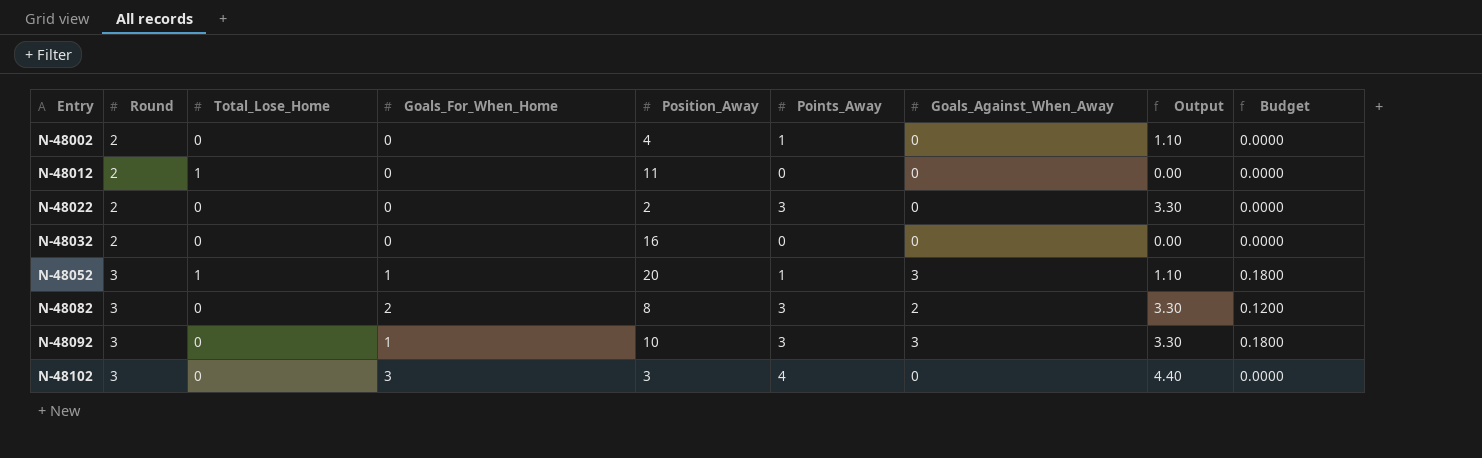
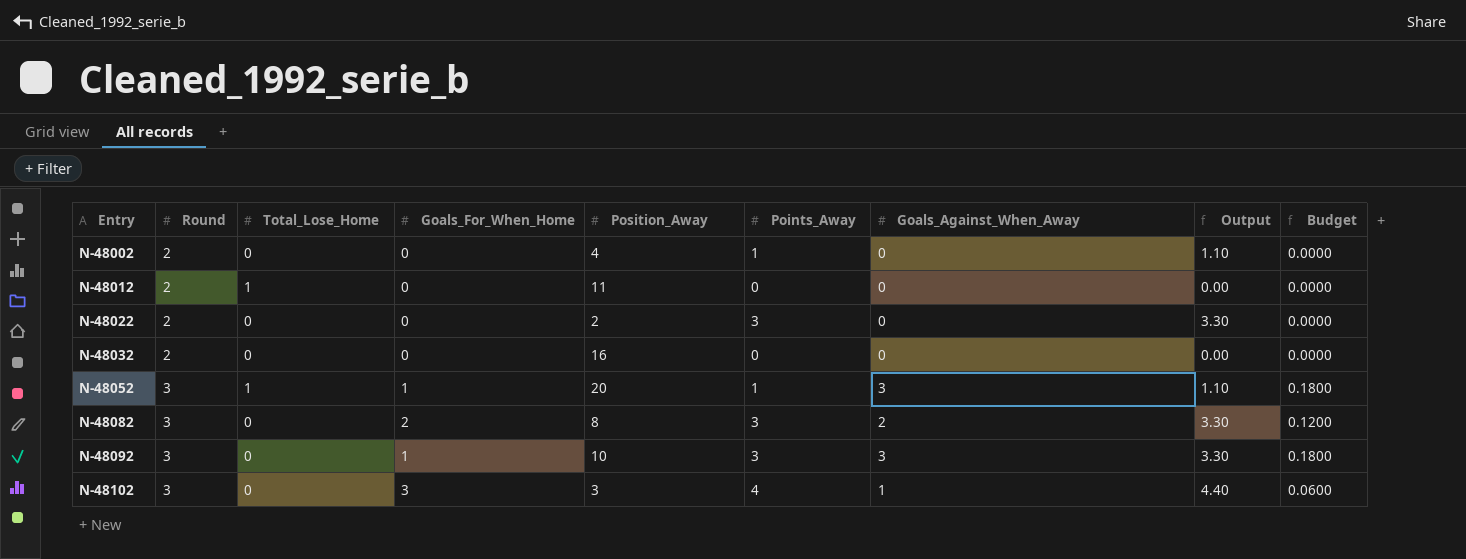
N-48102 | Goals_Against_When_Away: 0 -> 1
N-48102 | Budget: 0.0000 -> 0.0600

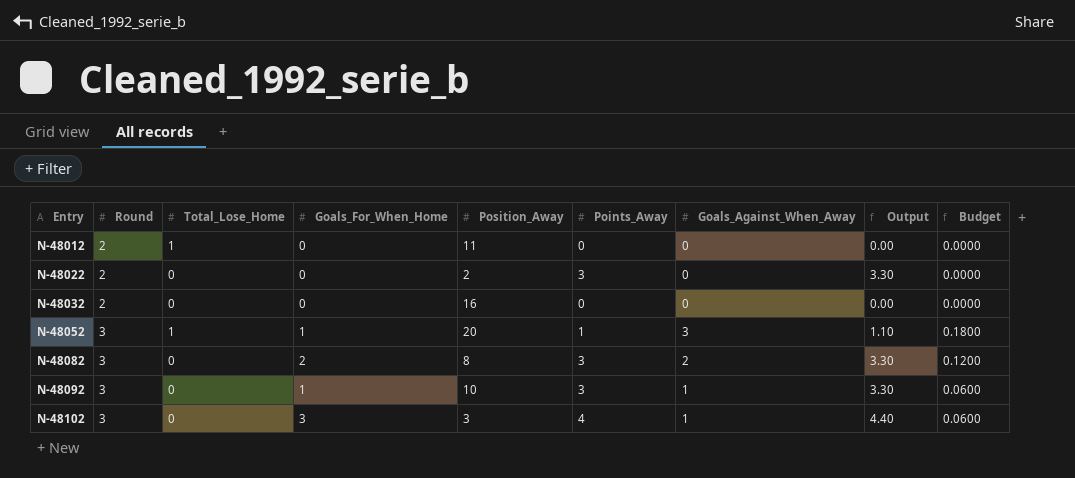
row N-48002: 2 | 0 | 0 | 4 | 1 | 0 | 1.10 | 0.0000 -> none
N-48092 | Goals_Against_When_Away: 3 -> 1
N-48092 | Budget: 0.1800 -> 0.0600

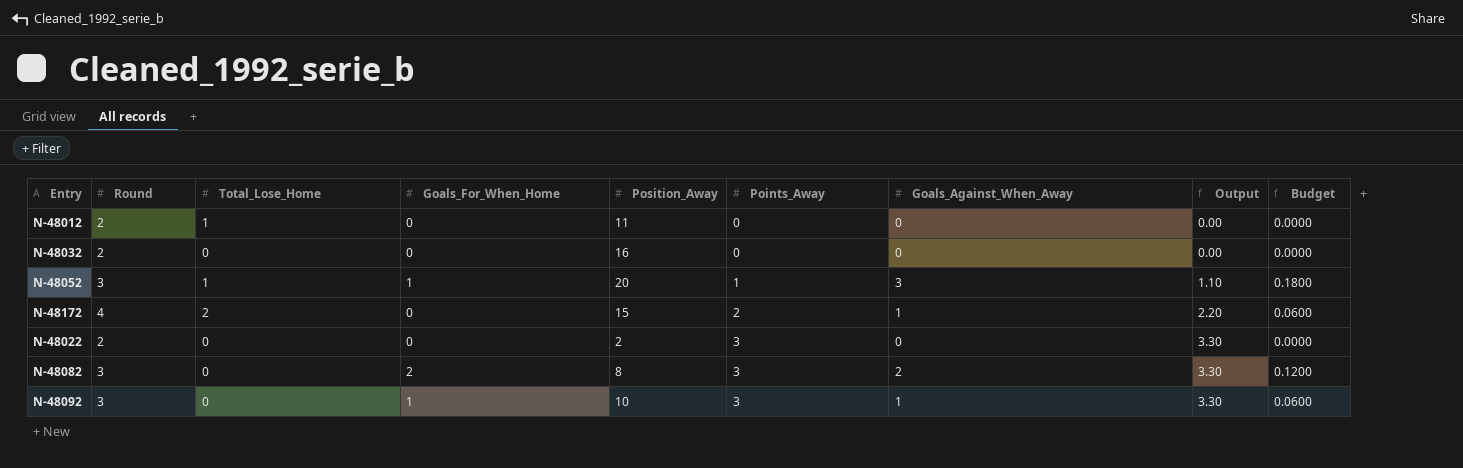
row order: Entry ascending -> Points_Away ascending
row N-48102: 3 | 0 | 3 | 3 | 4 | 1 | 4.40 | 0.0600 -> none
row N-48172: none -> 4 | 2 | 0 | 15 | 2 | 1 | 2.20 | 0.0600

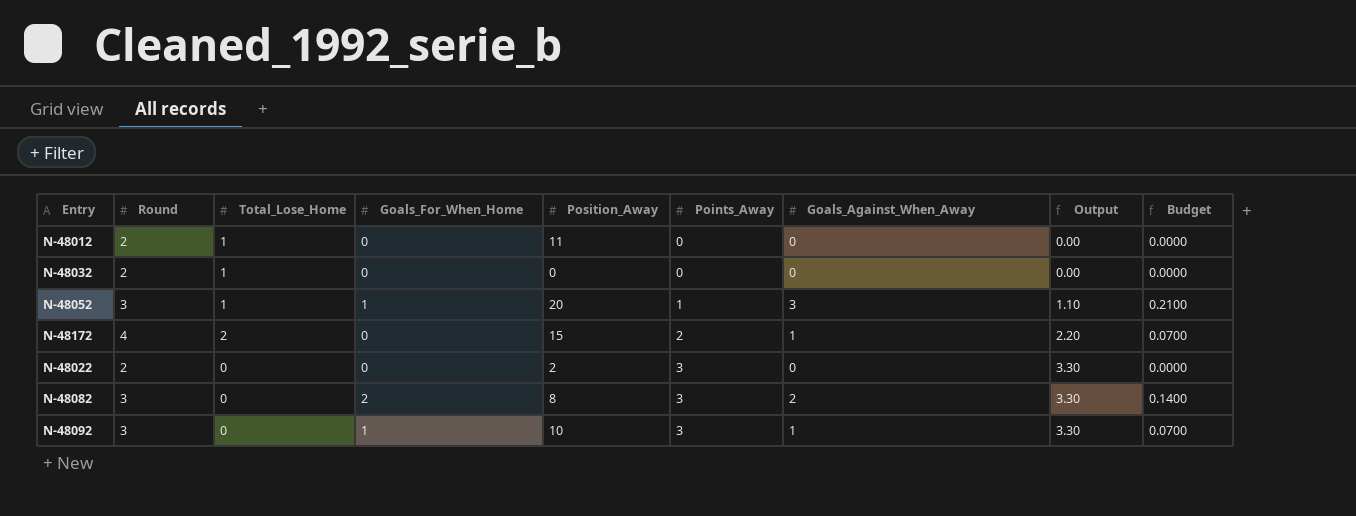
column Budget | formula: [Goals_Against_When_Away] * 0.06 -> [Goals_Against_When_Away] * 0.07
N-48032 | Total_Lose_Home: 0 -> 1
N-48032 | Position_Away: 16 -> 0

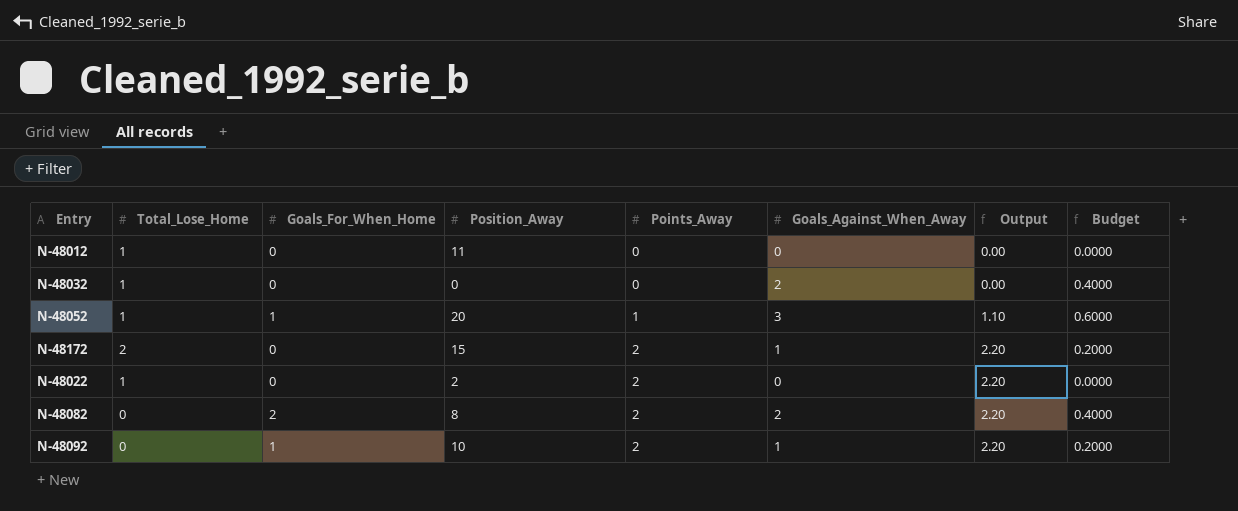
column Round | position: 2 -> none
column Budget | formula: [Goals_Against_When_Away] * 0.07 -> [Goals_Against_When_Away] * 0.2
N-48032 | Goals_Against_When_Away: 0 -> 2
N-48022 | Total_Lose_Home: 0 -> 1
N-48022 | Points_Away: 3 -> 2
N-48022 | Output: 3.30 -> 2.20
N-48082 | Points_Away: 3 -> 2
N-48082 | Output: 3.30 -> 2.20
N-48092 | Points_Away: 3 -> 2
N-48092 | Output: 3.30 -> 2.20

